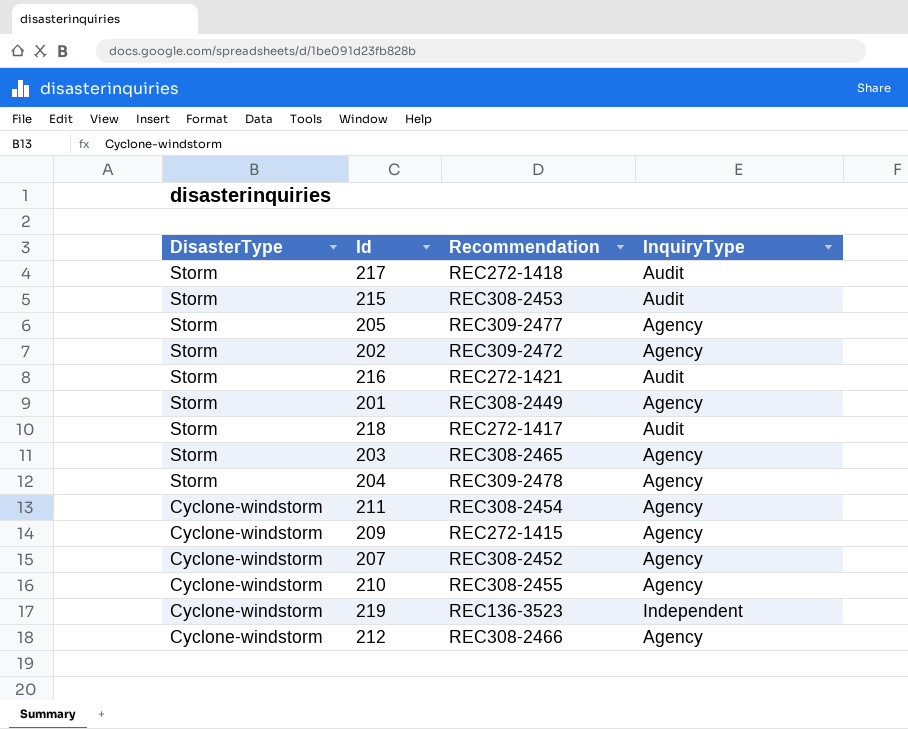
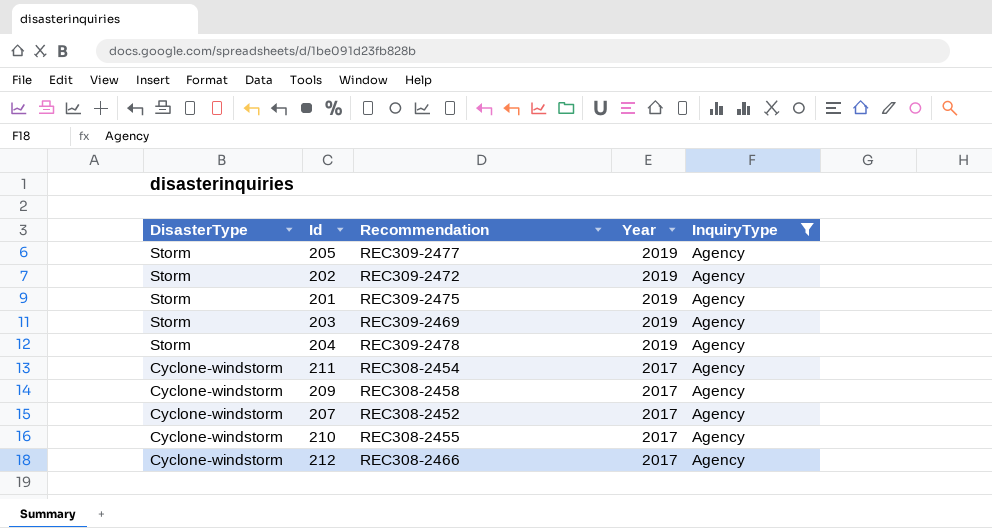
filter: none -> InquiryType = Agency
column Year | position: none -> 4
201 | Recommendation: REC308-2449 -> REC309-2475
203 | Recommendation: REC308-2465 -> REC309-2469
209 | Recommendation: REC272-1415 -> REC308-2458

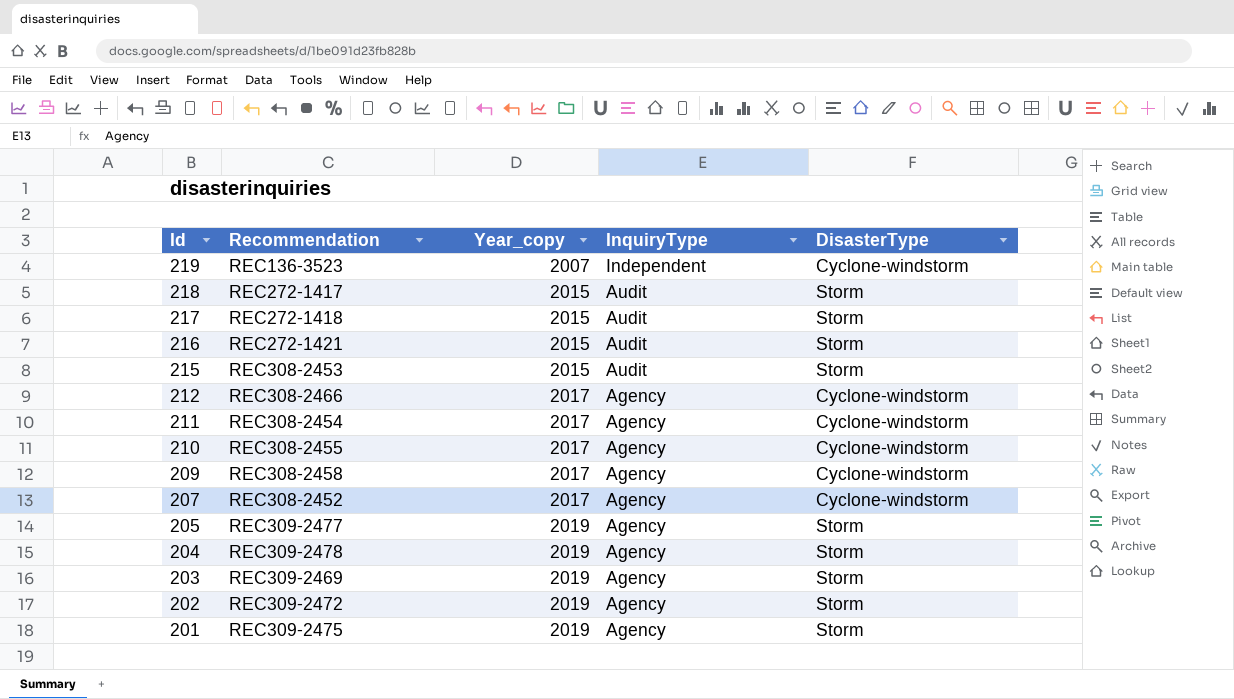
filter: InquiryType = Agency -> none
row order: DisasterType descending -> Id descending
column name: Year -> Year_copy
column DisasterType | position: 1 -> 5

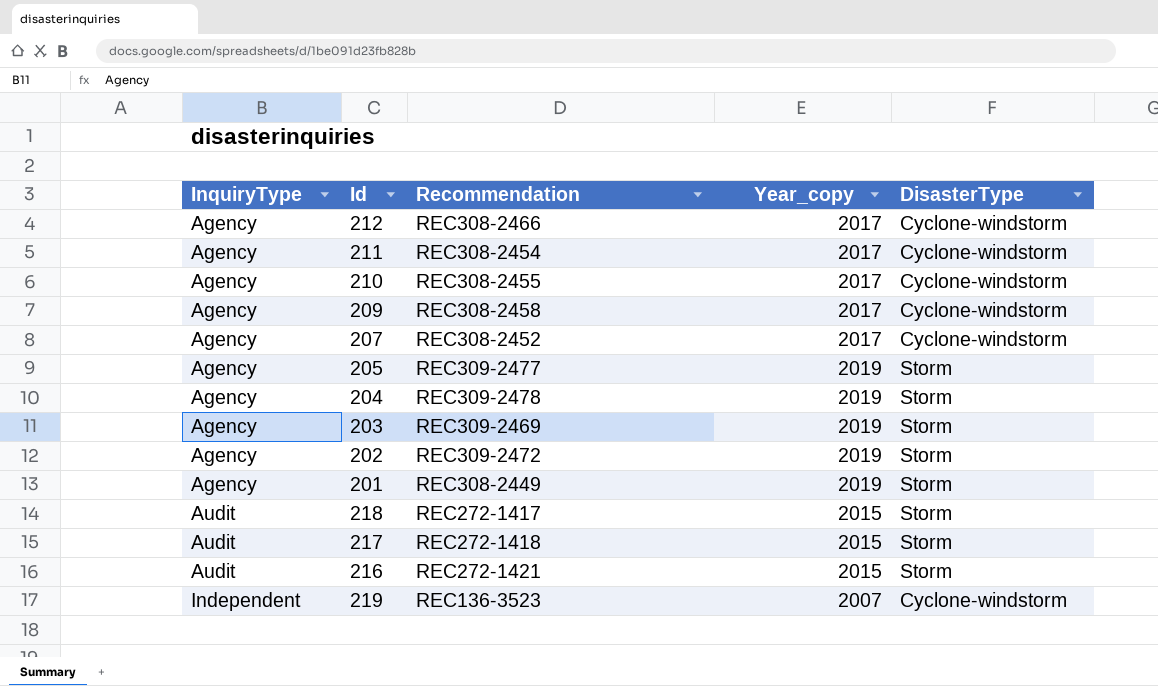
row order: Id descending -> InquiryType ascending
column InquiryType | position: 4 -> 1
row 215: REC308-2453 | 2015 | Audit | Storm -> none
201 | Recommendation: REC309-2475 -> REC308-2449

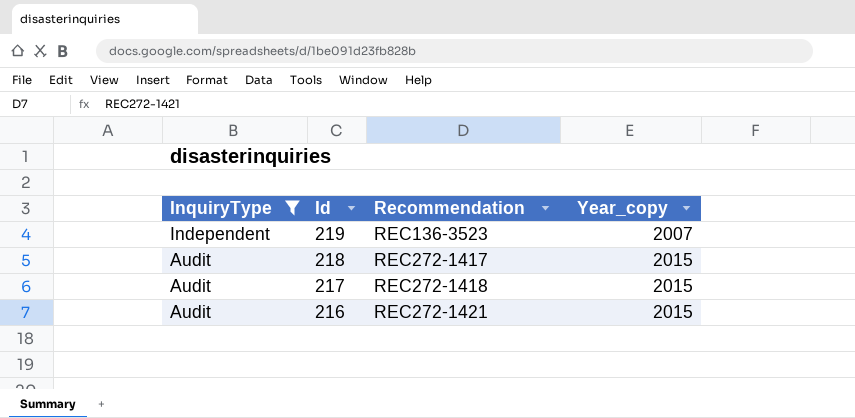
filter: none -> InquiryType != Agency
row order: InquiryType ascending -> InquiryType descending
column DisasterType | position: 5 -> none

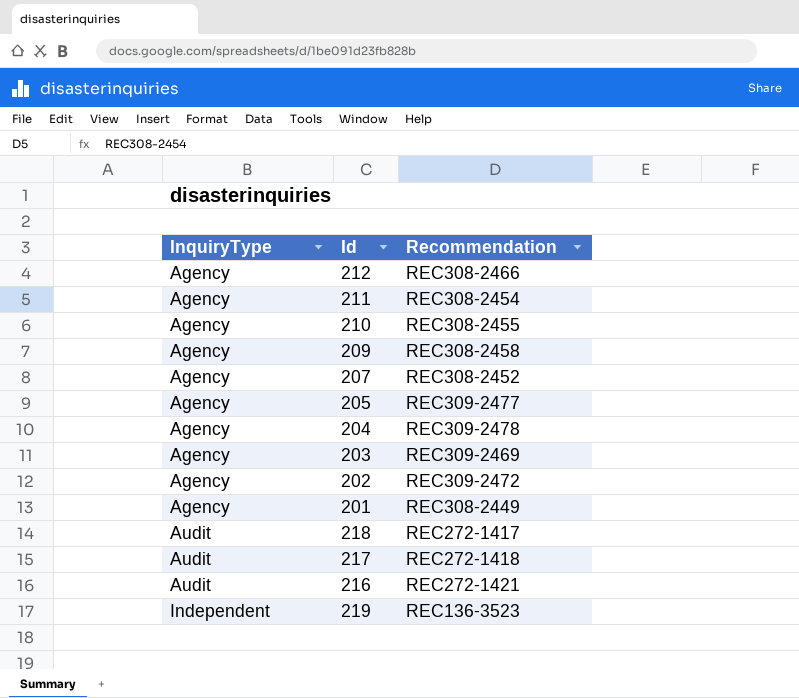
filter: InquiryType != Agency -> none
row order: InquiryType descending -> InquiryType ascending
column Year_copy | position: 4 -> none

